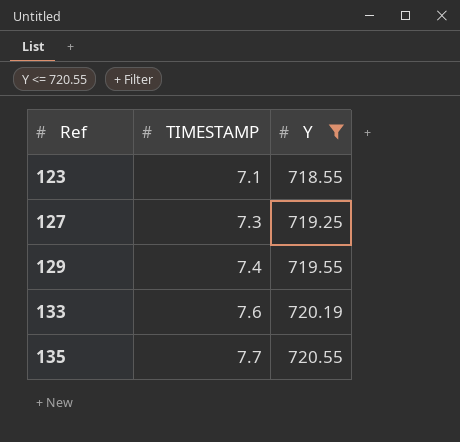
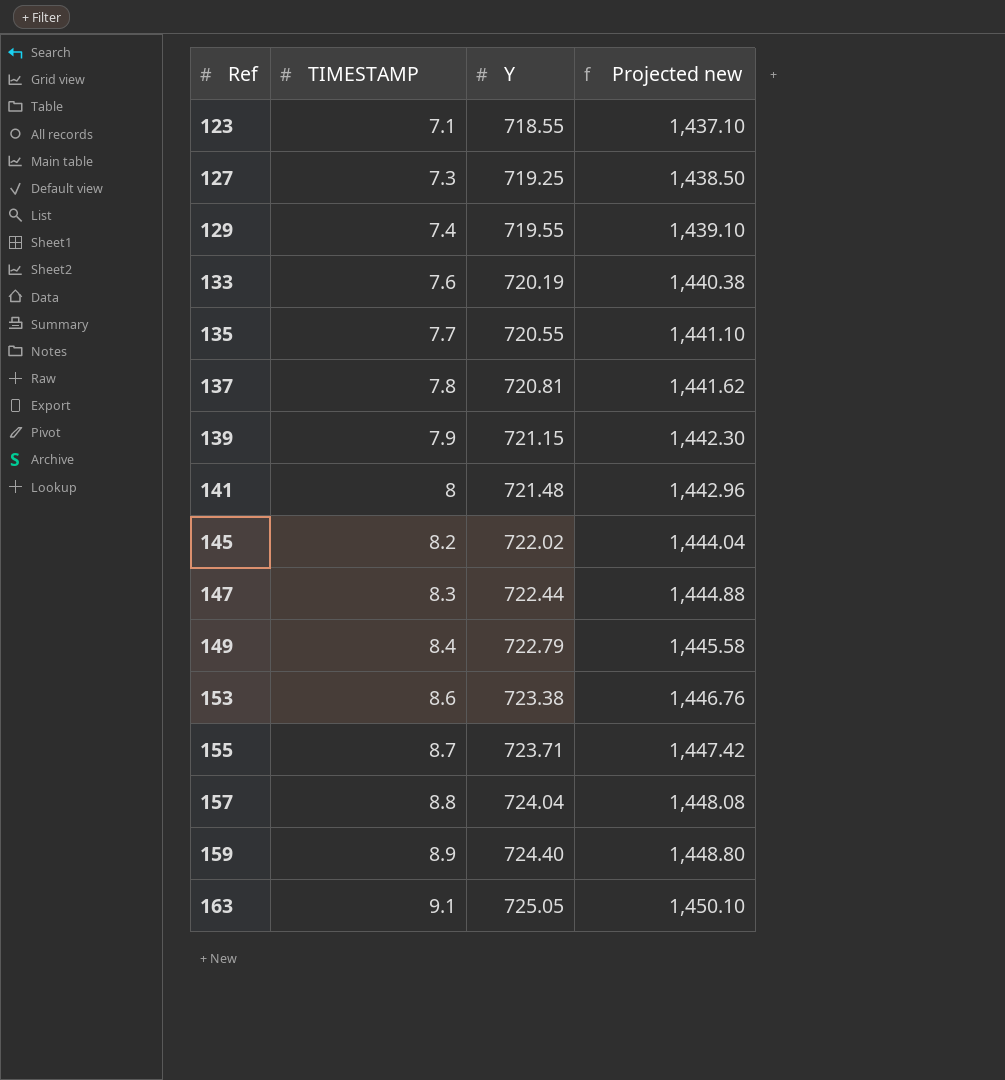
filter: Y <= 720.55 -> none
column Projected new | formula: none -> [Y] * 2

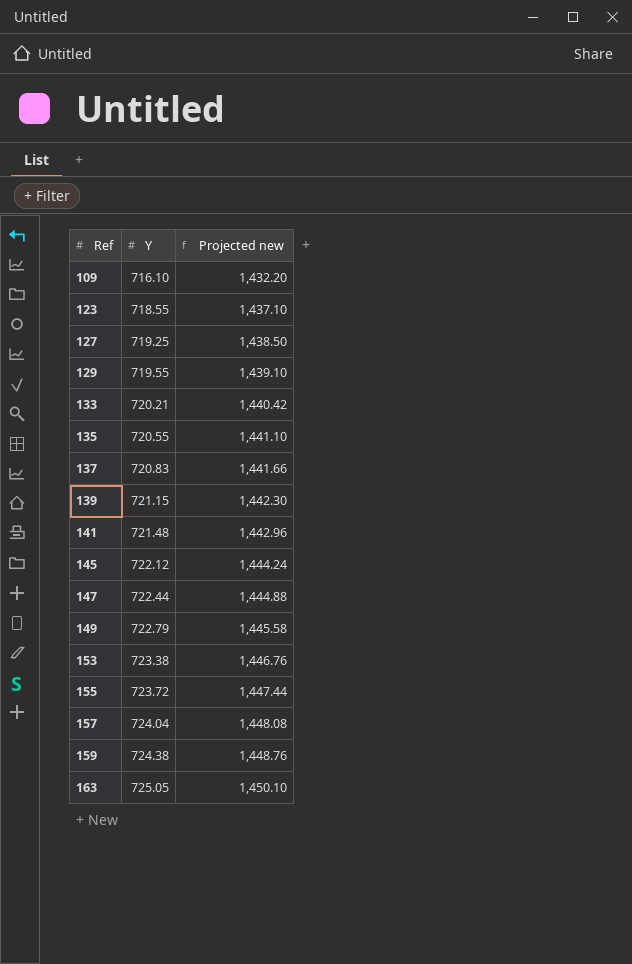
column TIMESTAMP | position: 2 -> none
row 109: none -> 716.10 | 1,432.20
133 | Y: 720.19 -> 720.21
133 | Projected new: 1,440.38 -> 1,440.42
137 | Y: 720.81 -> 720.83
137 | Projected new: 1,441.62 -> 1,441.66
145 | Y: 722.02 -> 722.12
145 | Projected new: 1,444.04 -> 1,444.24
155 | Y: 723.71 -> 723.72
155 | Projected new: 1,447.42 -> 1,447.44
159 | Y: 724.40 -> 724.38
159 | Projected new: 1,448.80 -> 1,448.76

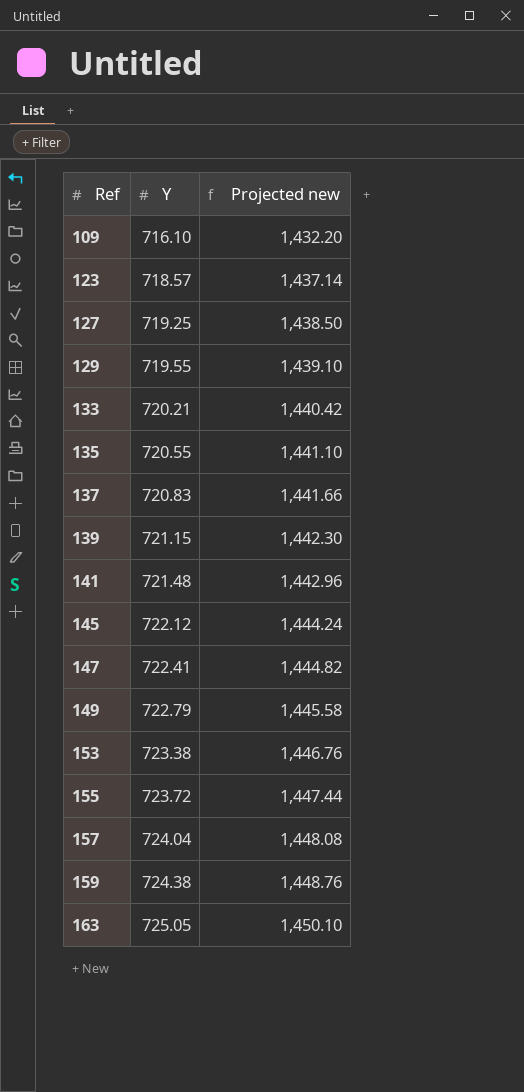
123 | Y: 718.55 -> 718.57
123 | Projected new: 1,437.10 -> 1,437.14
147 | Y: 722.44 -> 722.41
147 | Projected new: 1,444.88 -> 1,444.82

